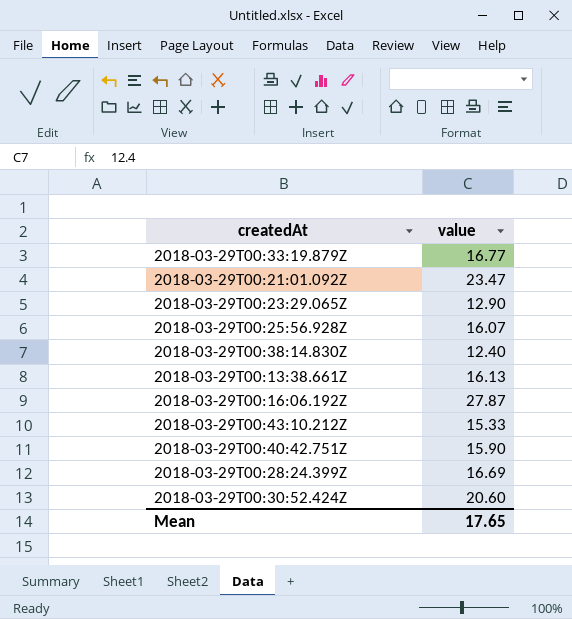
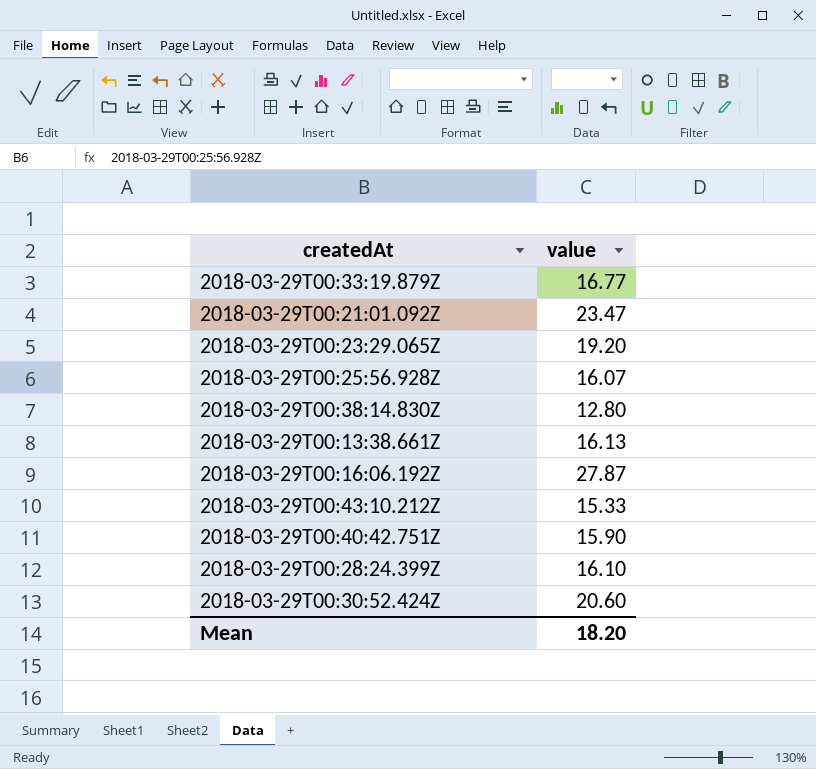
2018-03-29T00:23:29.065Z | value: 12.90 -> 19.20
2018-03-29T00:38:14.830Z | value: 12.40 -> 12.80
2018-03-29T00:28:24.399Z | value: 16.69 -> 16.10
Mean | value: 17.65 -> 18.20

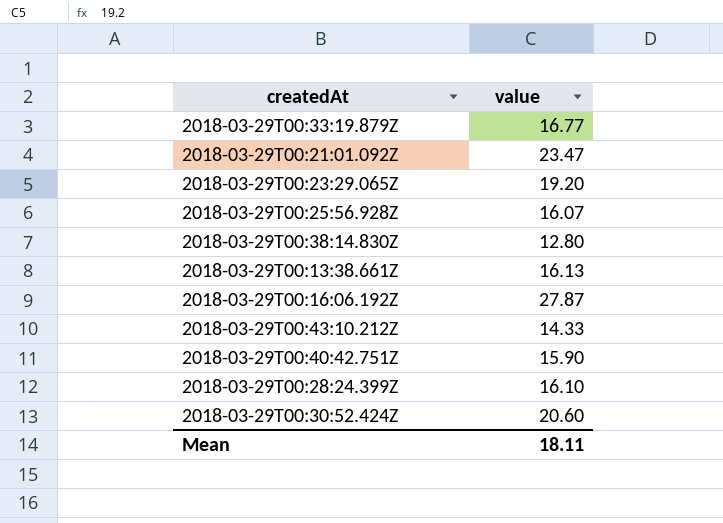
2018-03-29T00:43:10.212Z | value: 15.33 -> 14.33
Mean | value: 18.20 -> 18.11

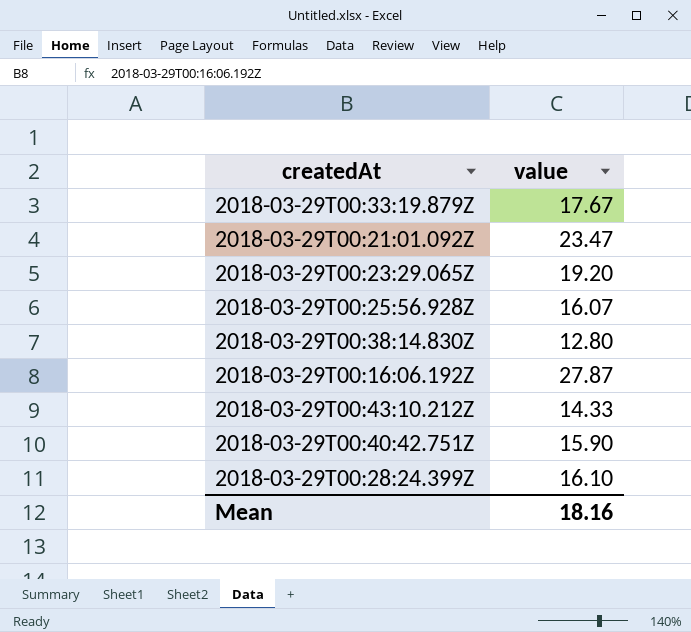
row 2018-03-29T00:13:38.661Z: 16.13 -> none
row 2018-03-29T00:30:52.424Z: 20.60 -> none
2018-03-29T00:33:19.879Z | value: 16.77 -> 17.67
Mean | value: 18.11 -> 18.16

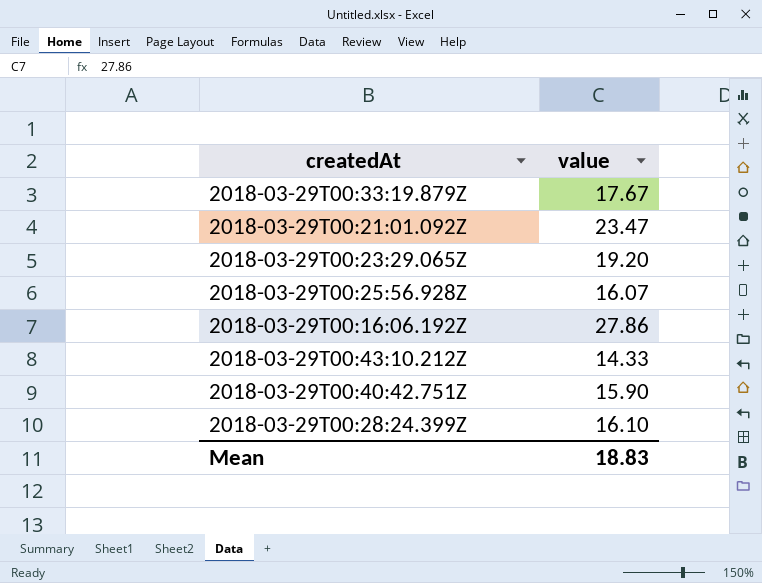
row 2018-03-29T00:38:14.830Z: 12.80 -> none
2018-03-29T00:16:06.192Z | value: 27.87 -> 27.86
Mean | value: 18.16 -> 18.83

